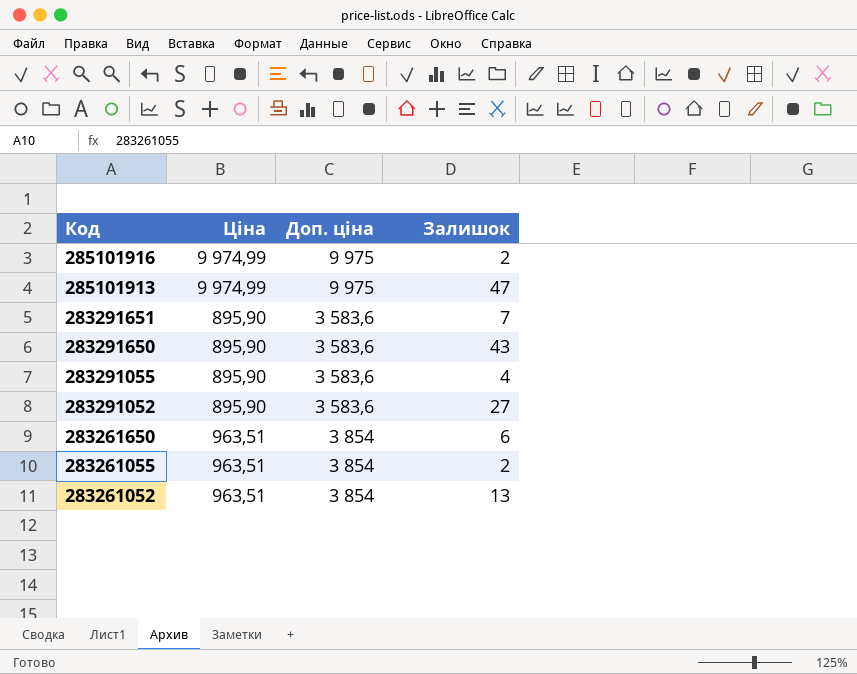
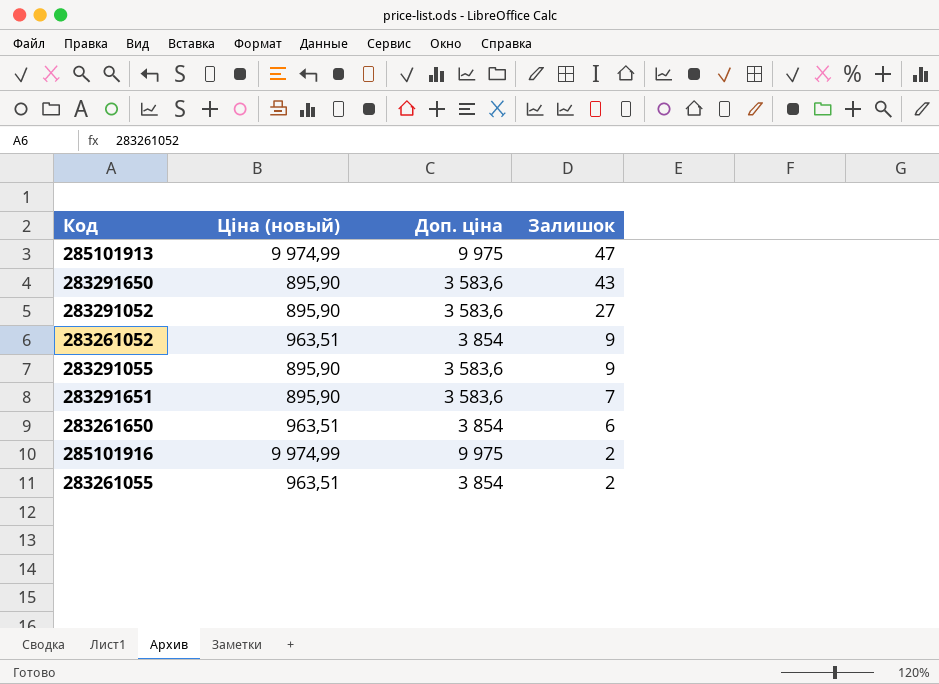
row order: Код descending -> Залишок descending
column name: Ціна -> Ціна (новый)
283261052 | Залишок: 13 -> 9
283291055 | Залишок: 4 -> 9

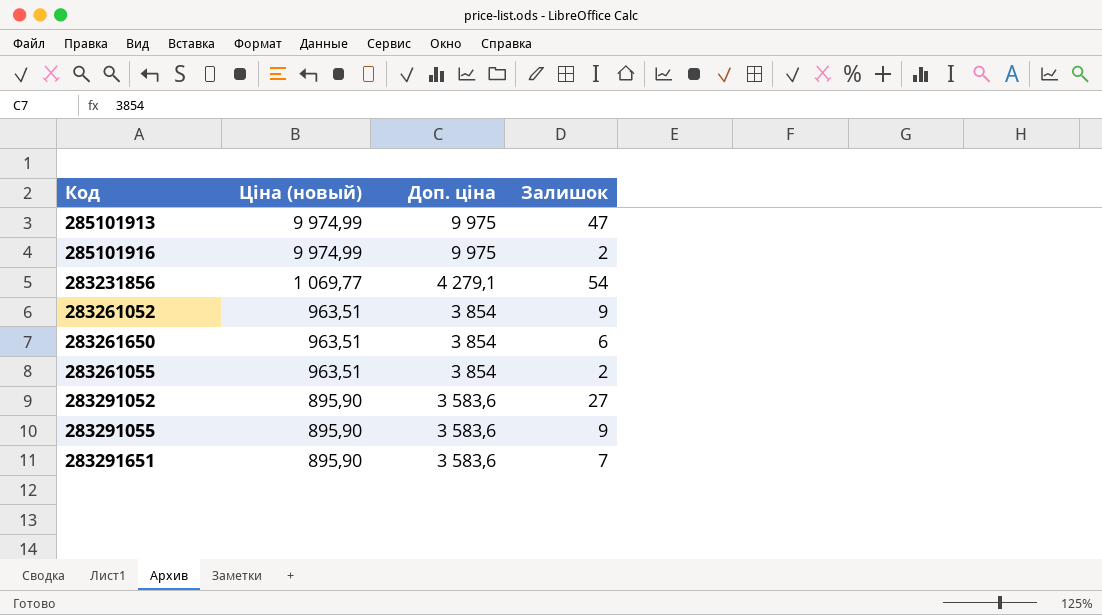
row order: Залишок descending -> Ціна (новый) descending
row 283291650: 895,90 | 3 583,6 | 43 -> none
row 283231856: none -> 1 069,77 | 4 279,1 | 54

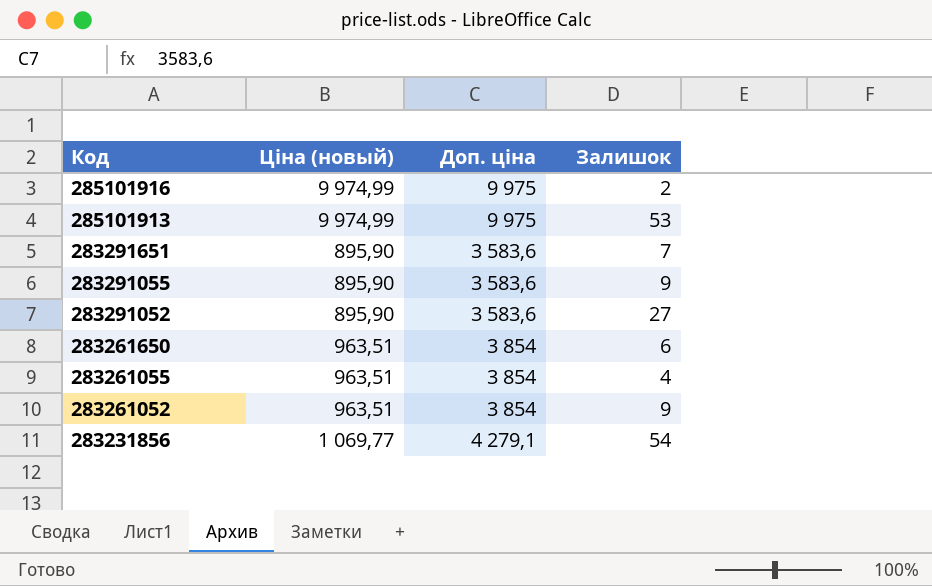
row order: Ціна (новый) descending -> Код descending
285101913 | Залишок: 47 -> 53
283261055 | Залишок: 2 -> 4

